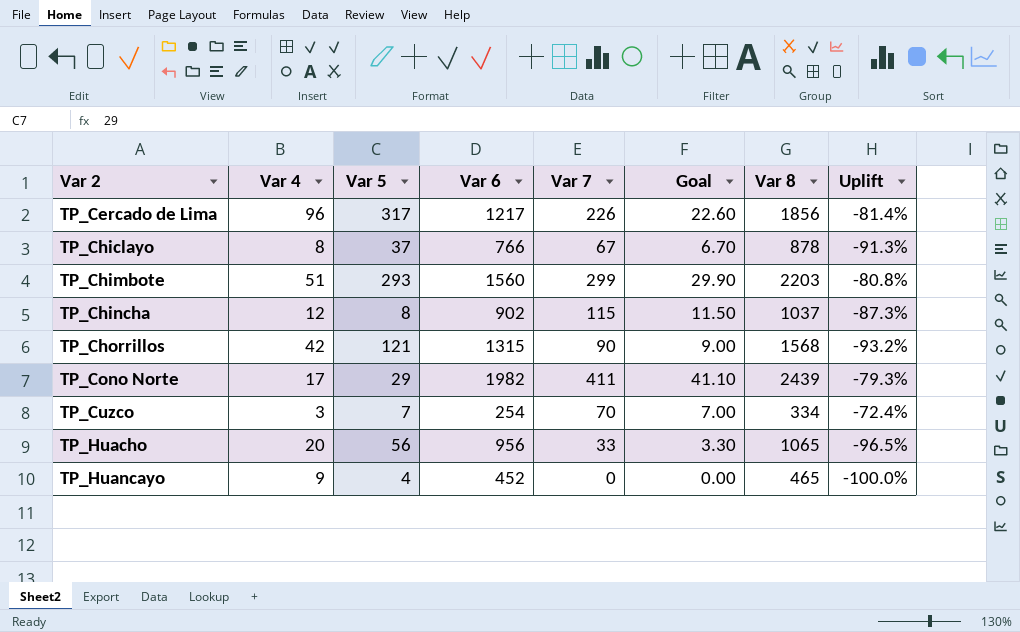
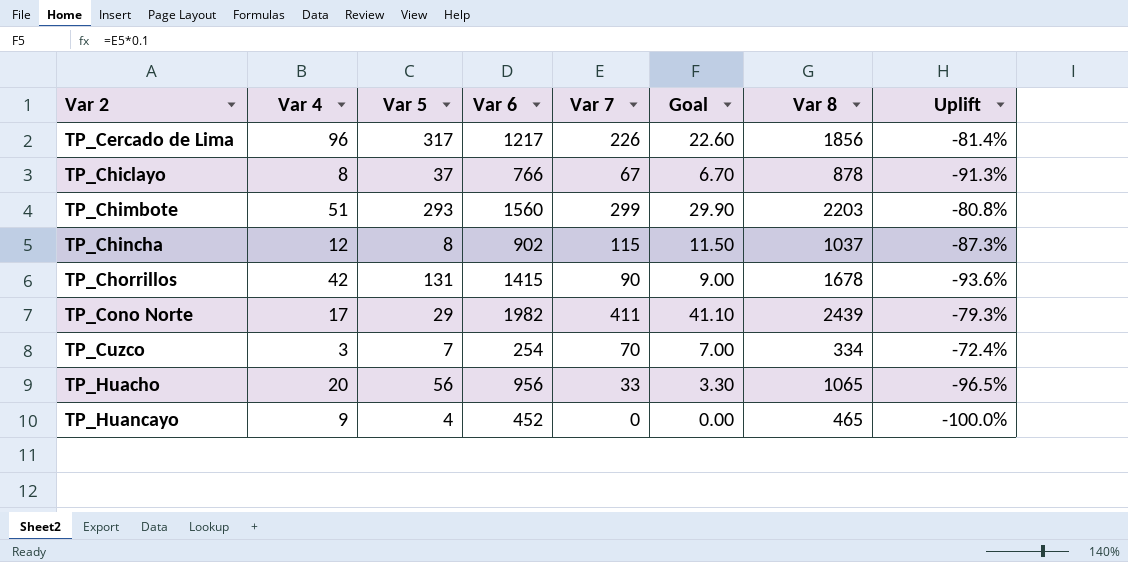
TP_Chorrillos | Var 5: 121 -> 131
TP_Chorrillos | Var 6: 1315 -> 1415
TP_Chorrillos | Var 8: 1568 -> 1678
TP_Chorrillos | Uplift: -93.2% -> -93.6%

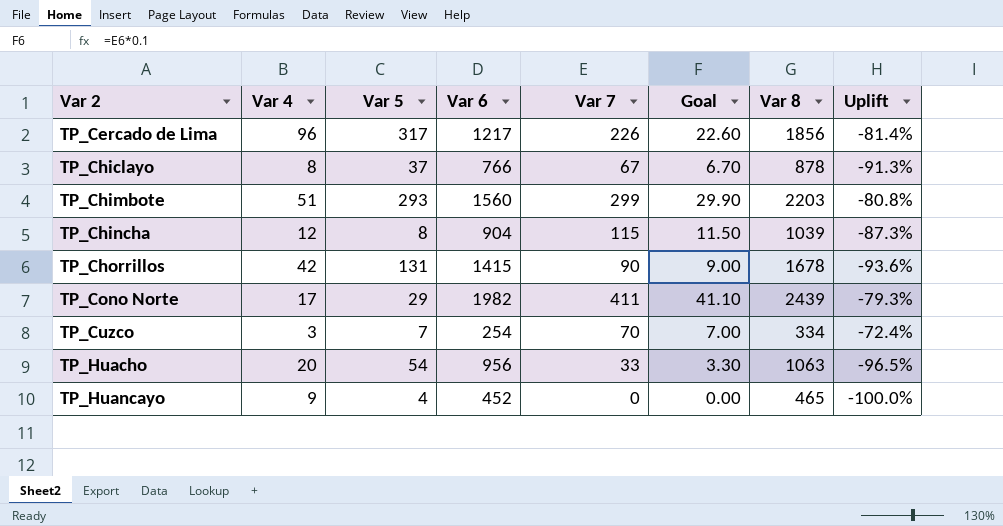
TP_Chincha | Var 6: 902 -> 904
TP_Chincha | Var 8: 1037 -> 1039
TP_Huacho | Var 5: 56 -> 54
TP_Huacho | Var 8: 1065 -> 1063

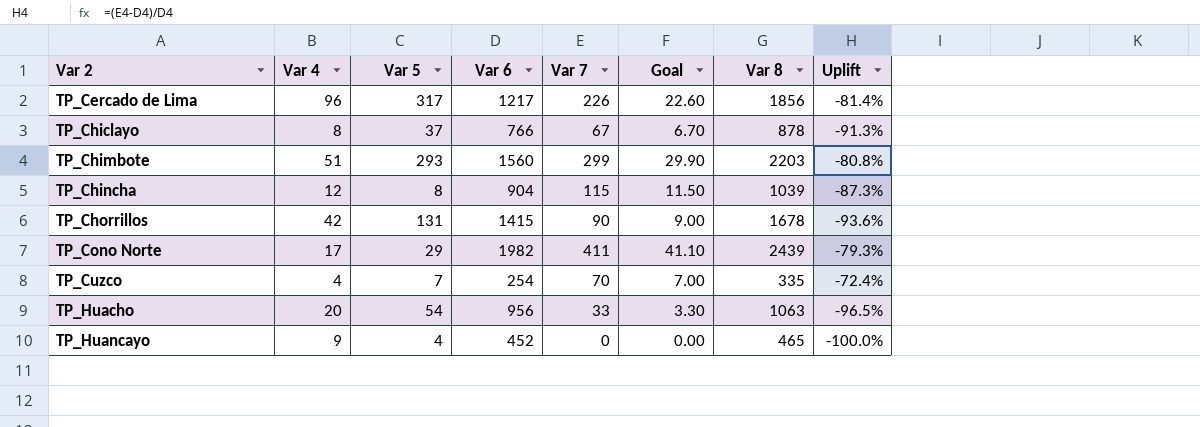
TP_Cuzco | Var 4: 3 -> 4
TP_Cuzco | Var 8: 334 -> 335

